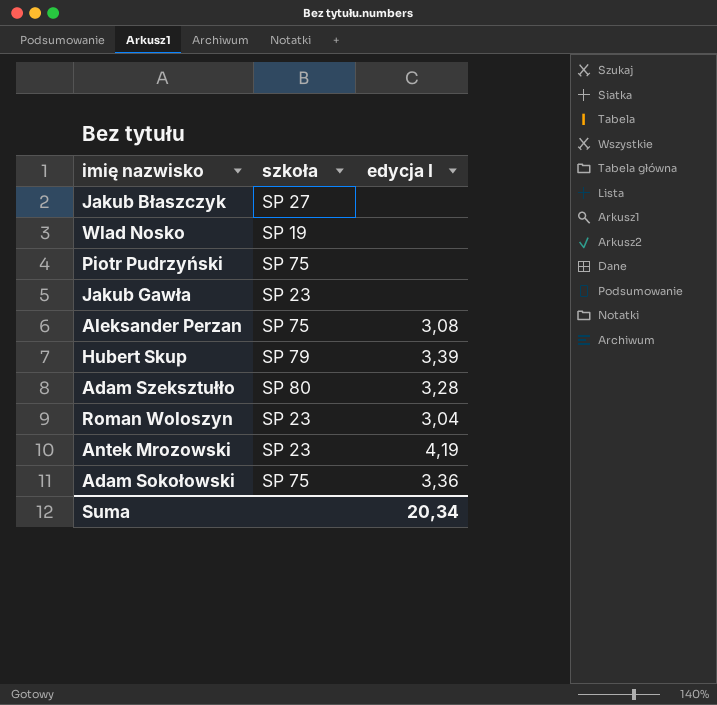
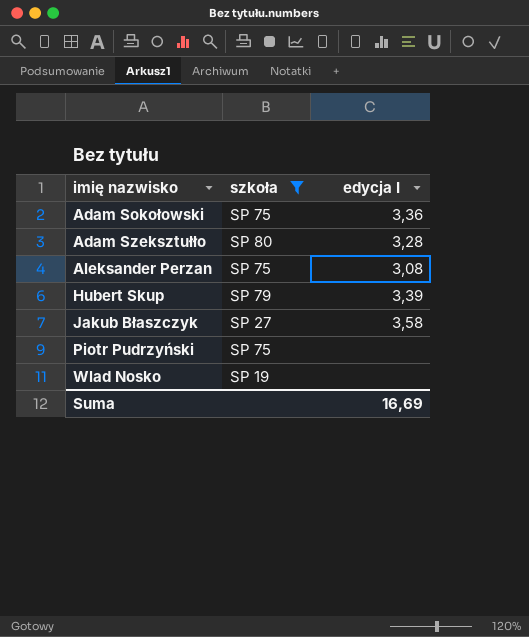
filter: none -> szkoła != SP 23
row order: none -> imię nazwisko ascending
Jakub Błaszczyk | edycja I: none -> 3,58
Suma | edycja I: 20,34 -> 16,69

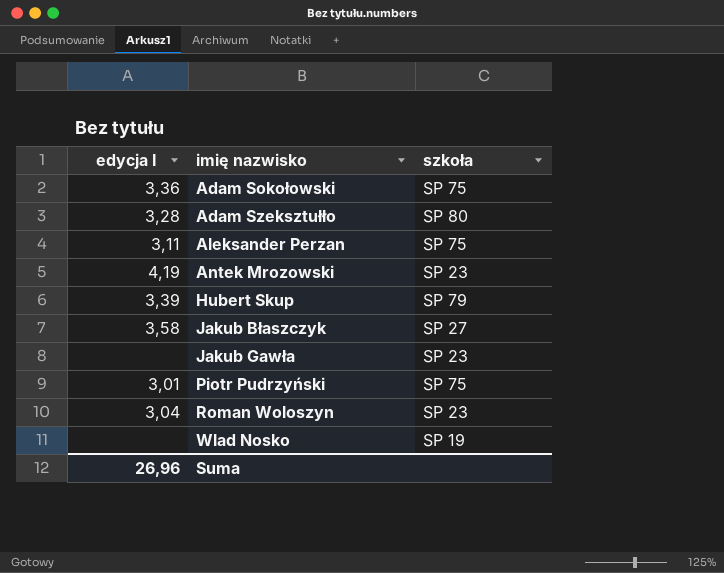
filter: szkoła != SP 23 -> none
column edycja I | position: 3 -> 1
Aleksander Perzan | edycja I: 3,08 -> 3,11
Piotr Pudrzyński | edycja I: none -> 3,01
Suma | edycja I: 16,69 -> 26,96

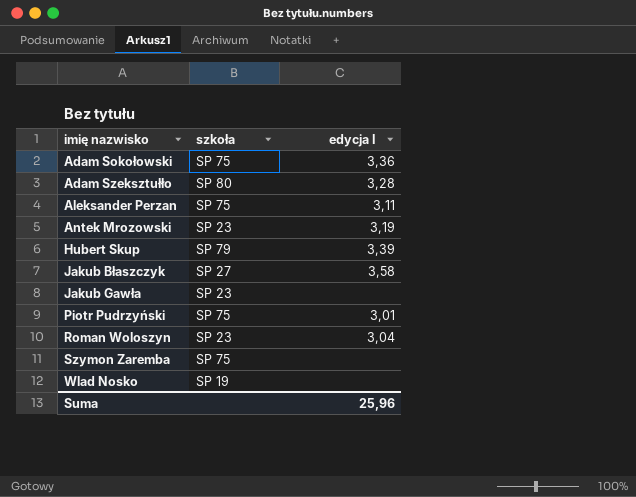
column edycja I | position: 1 -> 3
Antek Mrozowski | edycja I: 4,19 -> 3,19
row Szymon Zaremba: none -> SP 75 | none
Suma | edycja I: 26,96 -> 25,96

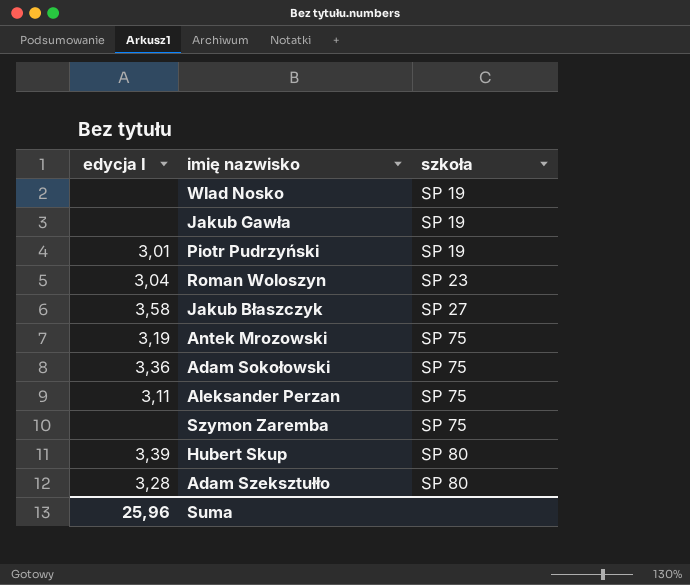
row order: imię nazwisko ascending -> szkoła ascending
column edycja I | position: 3 -> 1
Jakub Gawła | szkoła: SP 23 -> SP 19
Piotr Pudrzyński | szkoła: SP 75 -> SP 19
Antek Mrozowski | szkoła: SP 23 -> SP 75
Hubert Skup | szkoła: SP 79 -> SP 80

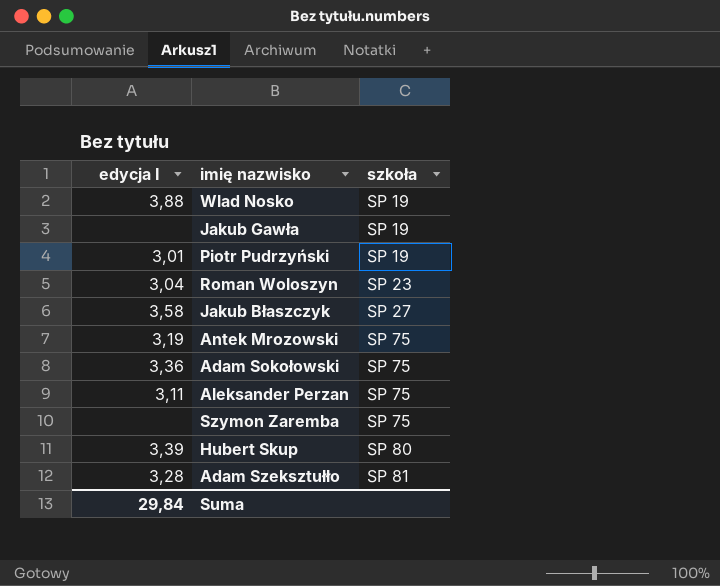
Wlad Nosko | edycja I: none -> 3,88
Adam Szeksztułło | szkoła: SP 80 -> SP 81
Suma | edycja I: 25,96 -> 29,84

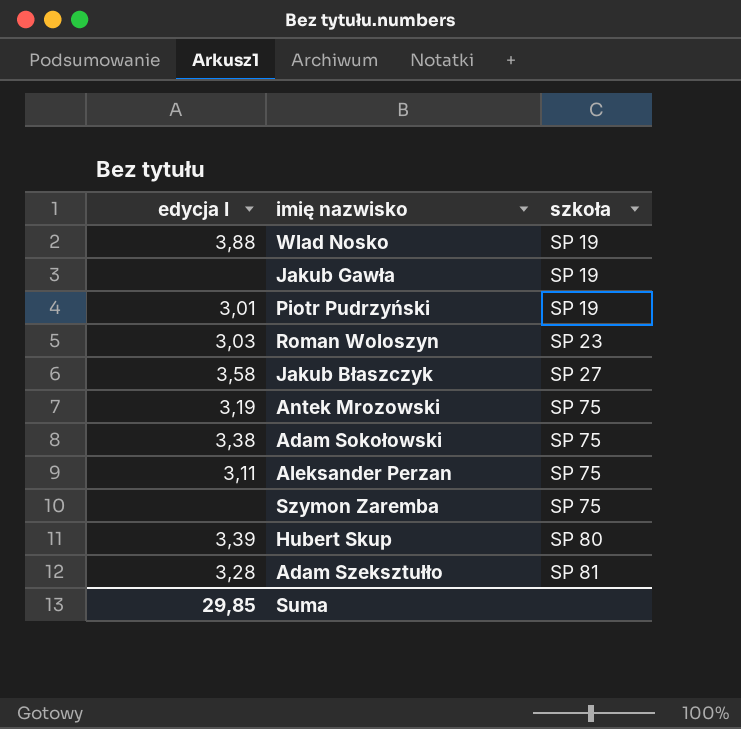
Roman Woloszyn | edycja I: 3,04 -> 3,03
Adam Sokołowski | edycja I: 3,36 -> 3,38
Suma | edycja I: 29,84 -> 29,85

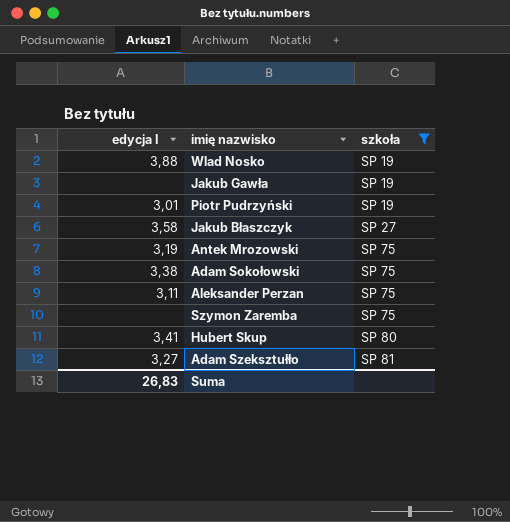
filter: none -> szkoła != SP 23
Hubert Skup | edycja I: 3,39 -> 3,41
Adam Szeksztułło | edycja I: 3,28 -> 3,27
Suma | edycja I: 29,85 -> 26,83

